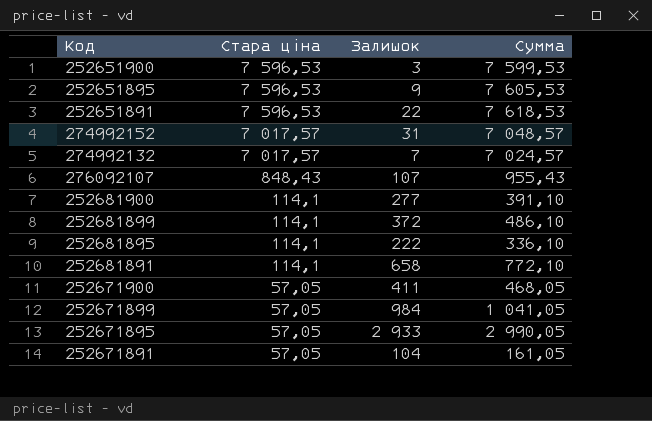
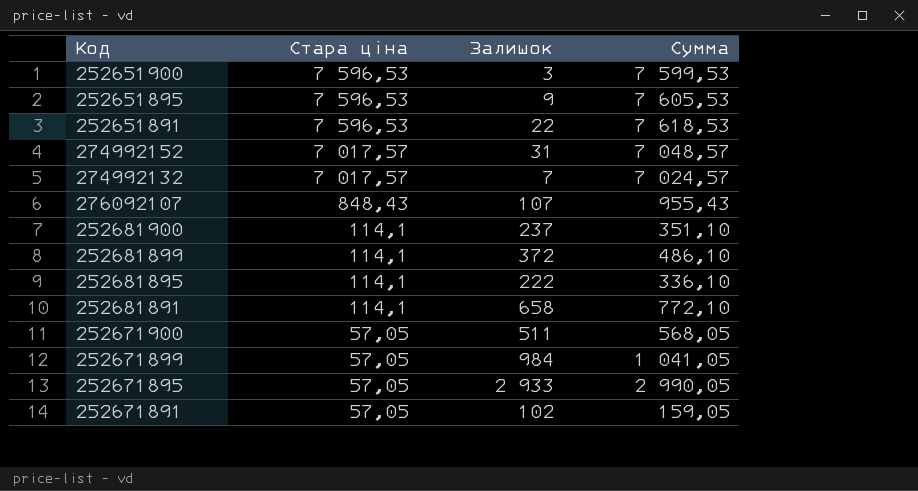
252681900 | Залишок: 277 -> 237
252681900 | Сумма: 391,10 -> 351,10
252671900 | Залишок: 411 -> 511
252671900 | Сумма: 468,05 -> 568,05
252671891 | Залишок: 104 -> 102
252671891 | Сумма: 161,05 -> 159,05

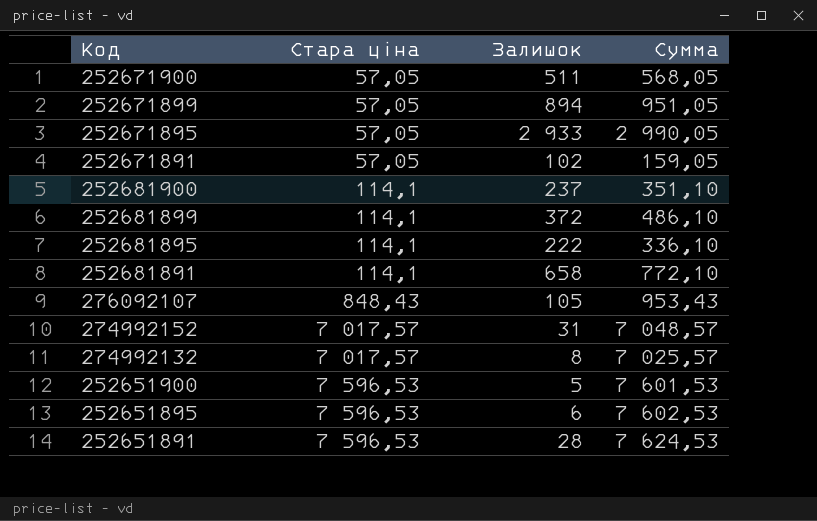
row order: Стара ціна descending -> Стара ціна ascending
252671899 | Залишок: 984 -> 894
252671899 | Сумма: 1 041,05 -> 951,05
276092107 | Залишок: 107 -> 105
276092107 | Сумма: 955,43 -> 953,43
274992132 | Залишок: 7 -> 8
274992132 | Сумма: 7 024,57 -> 7 025,57
252651900 | Залишок: 3 -> 5
252651900 | Сумма: 7 599,53 -> 7 601,53
252651895 | Залишок: 9 -> 6
252651895 | Сумма: 7 605,53 -> 7 602,53
252651891 | Залишок: 22 -> 28
252651891 | Сумма: 7 618,53 -> 7 624,53

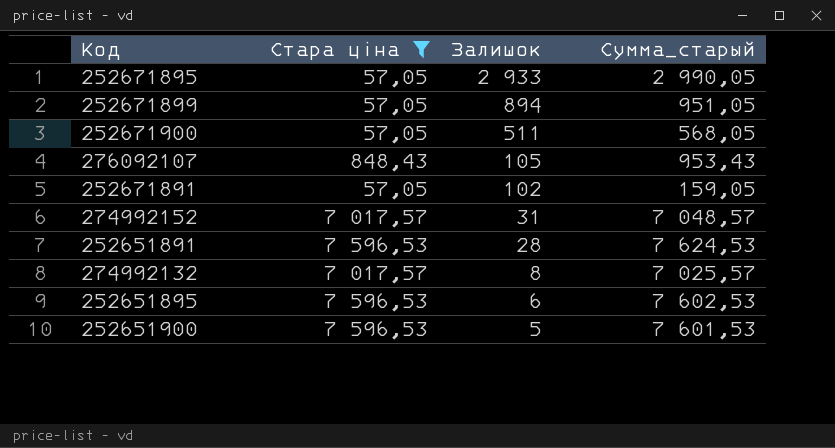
filter: none -> Стара ціна != 114,1
row order: Стара ціна ascending -> Залишок descending
column name: Сумма -> Сумма_старый

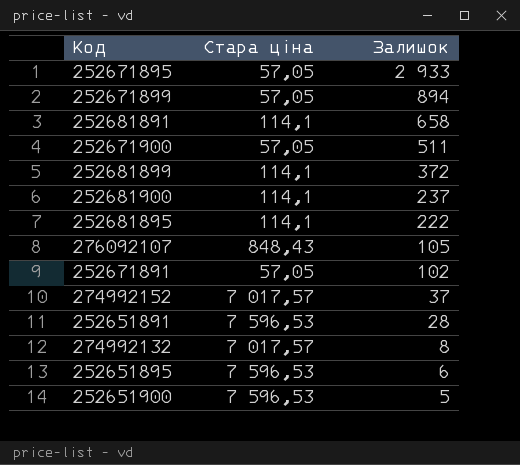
filter: Стара ціна != 114,1 -> none
column Сумма_старый | formula: [Стара ціна] + [Залишок] -> none
274992152 | Залишок: 31 -> 37

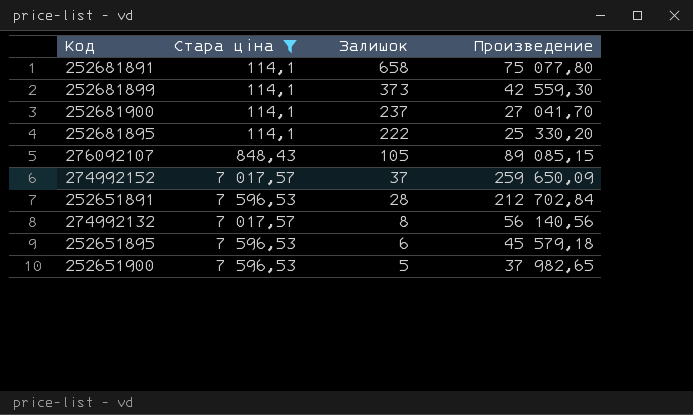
filter: none -> Стара ціна != 57,05
column Произведение | formula: none -> [Стара ціна] * [Залишок]
252681899 | Залишок: 372 -> 373

